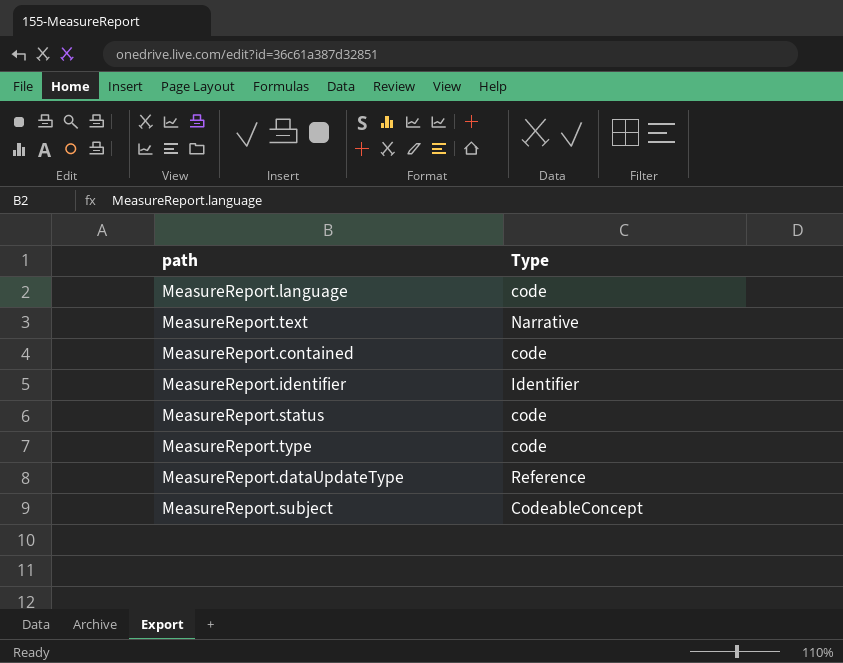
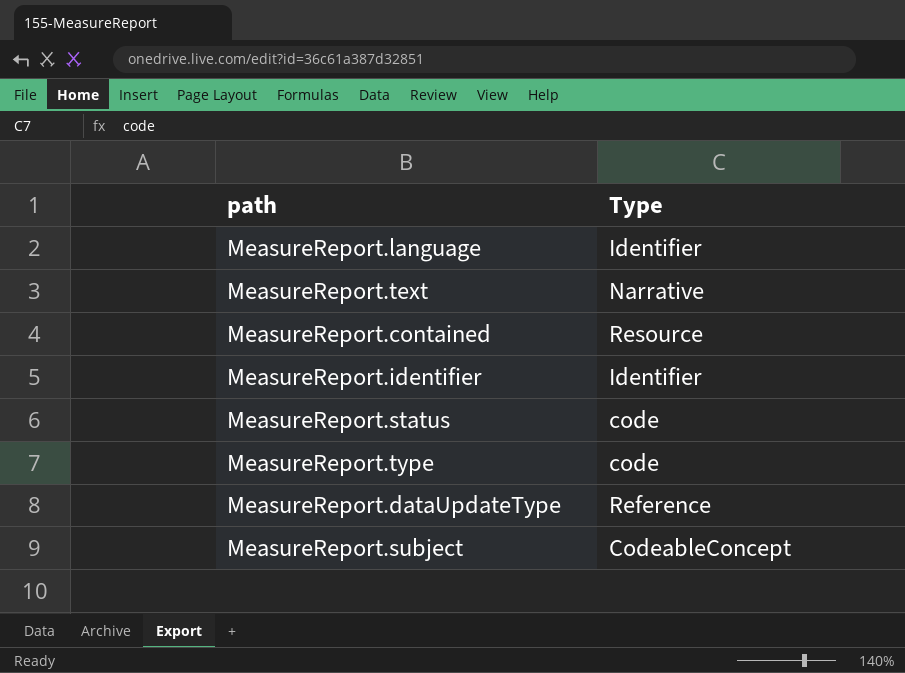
MeasureReport.language | Type: code -> Identifier
MeasureReport.contained | Type: code -> Resource

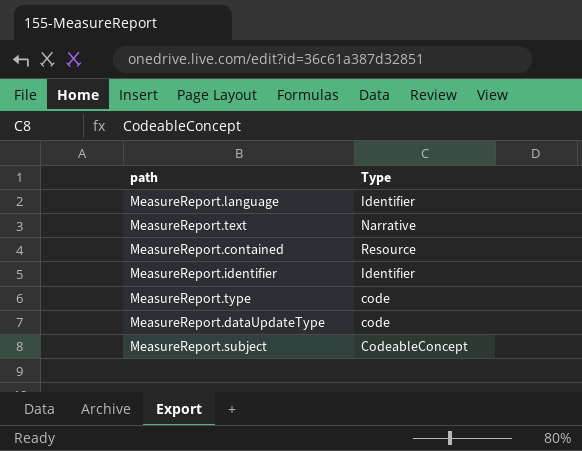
row MeasureReport.status: code -> none
MeasureReport.dataUpdateType | Type: Reference -> code

